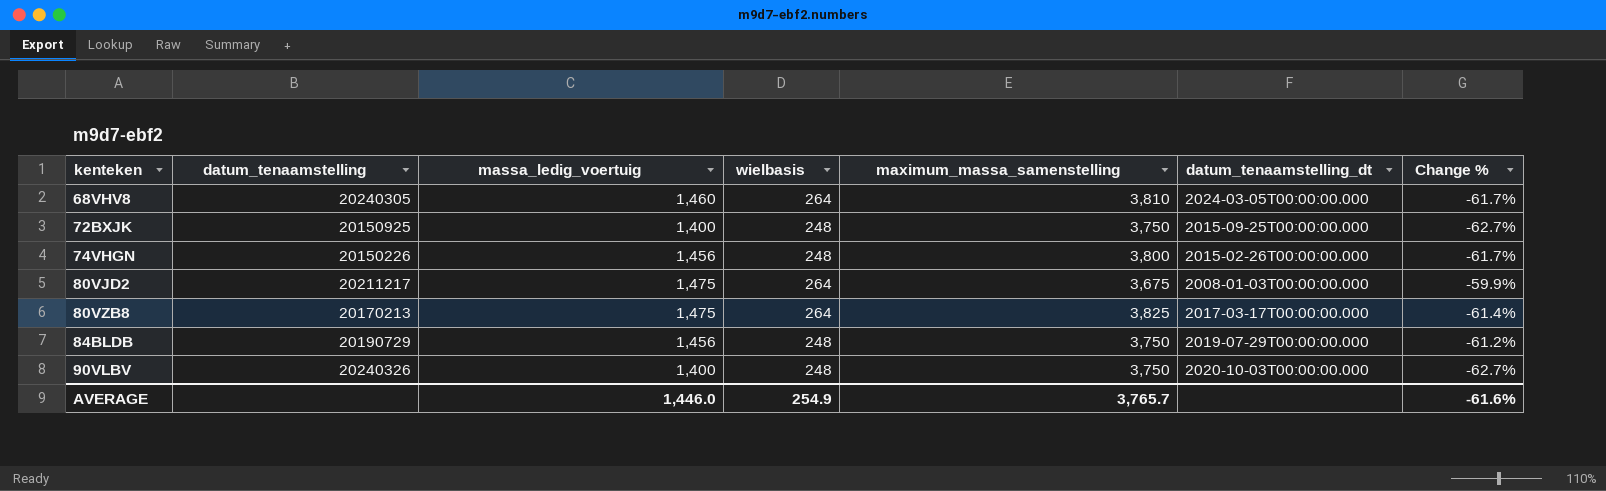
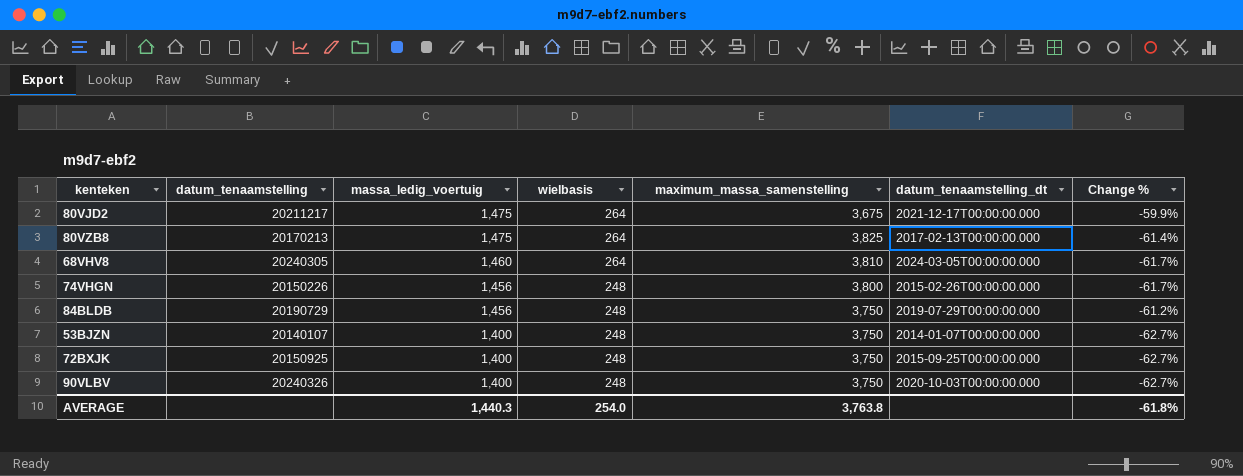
row order: kenteken ascending -> massa_ledig_voertuig descending
80VJD2 | datum_tenaamstelling_dt: 2008-01-03T00:00:00.000 -> 2021-12-17T00:00:00.000
80VZB8 | datum_tenaamstelling_dt: 2017-03-17T00:00:00.000 -> 2017-02-13T00:00:00.000
row 53BJZN: none -> 20140107 | 1,400 | 248 | 3,750 | 2014-01-07T00:00:00.000 | -62.7%
AVERAGE | massa_ledig_voertuig: 1,446.0 -> 1,440.3
AVERAGE | wielbasis: 254.9 -> 254.0
AVERAGE | maximum_massa_samenstelling: 3,765.7 -> 3,763.8
AVERAGE | Change %: -61.6% -> -61.8%

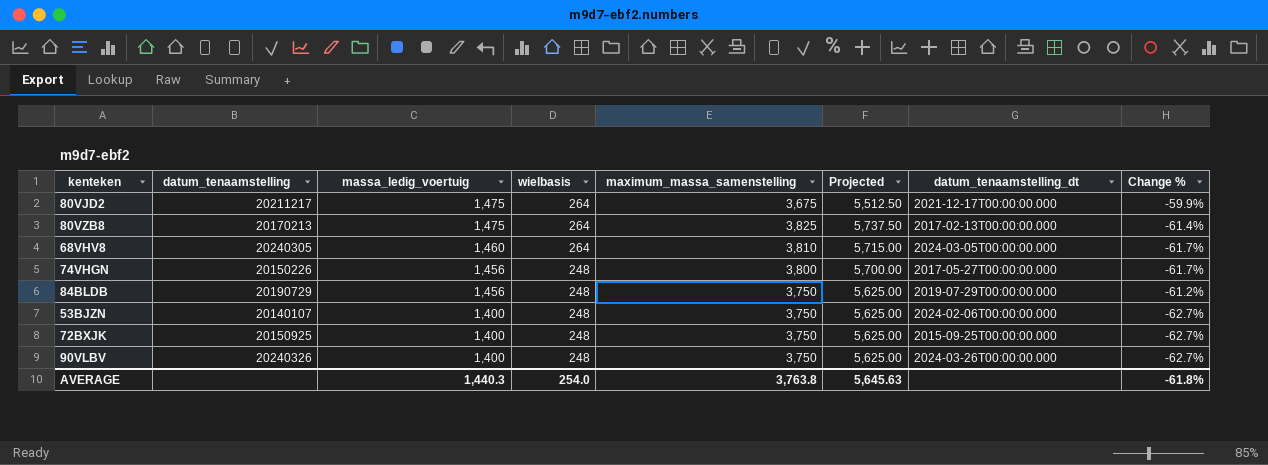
column Projected | formula: none -> [maximum_massa_samenstelling] * 1.5
74VHGN | datum_tenaamstelling_dt: 2015-02-26T00:00:00.000 -> 2017-05-27T00:00:00.000
53BJZN | datum_tenaamstelling_dt: 2014-01-07T00:00:00.000 -> 2024-02-06T00:00:00.000
90VLBV | datum_tenaamstelling_dt: 2020-10-03T00:00:00.000 -> 2024-03-26T00:00:00.000

